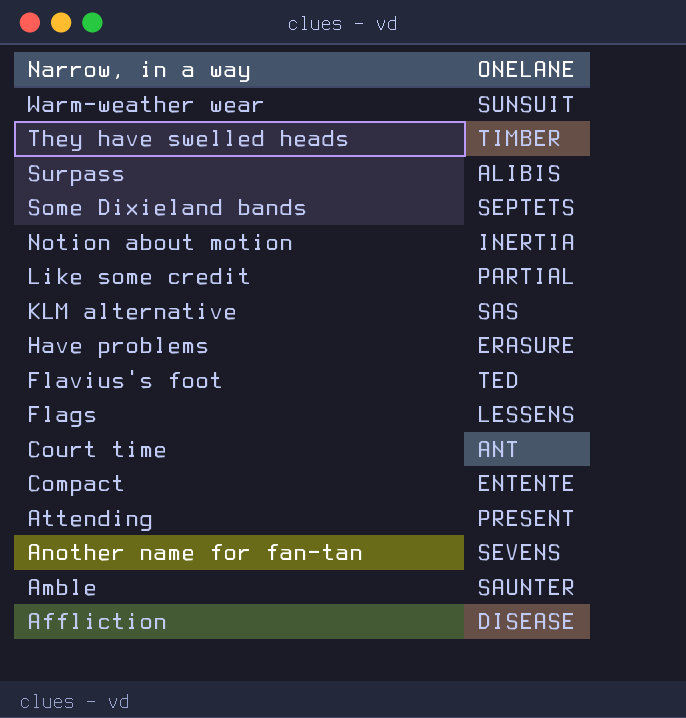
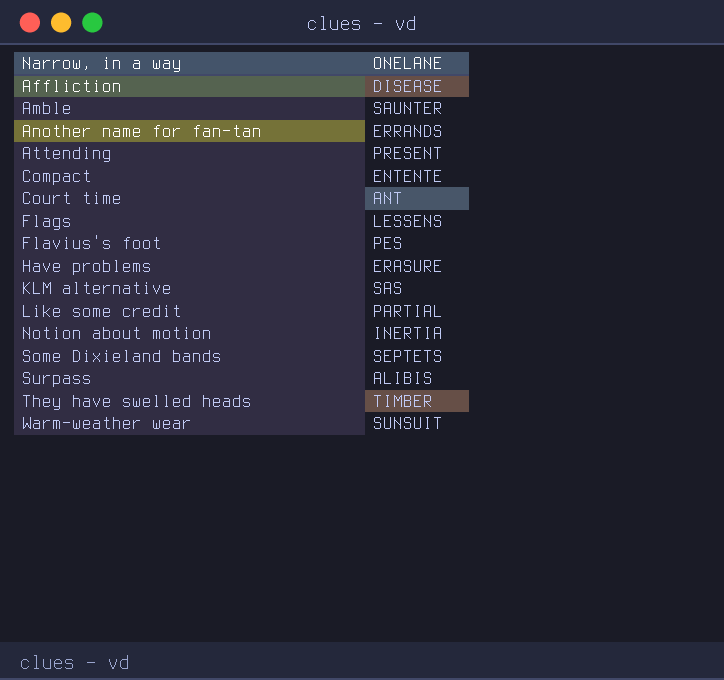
row order: Narrow, in a way descending -> Narrow, in a way ascending
Another name for fan-tan | ONELANE: SEVENS -> ERRANDS
Flavius's foot | ONELANE: TED -> PES

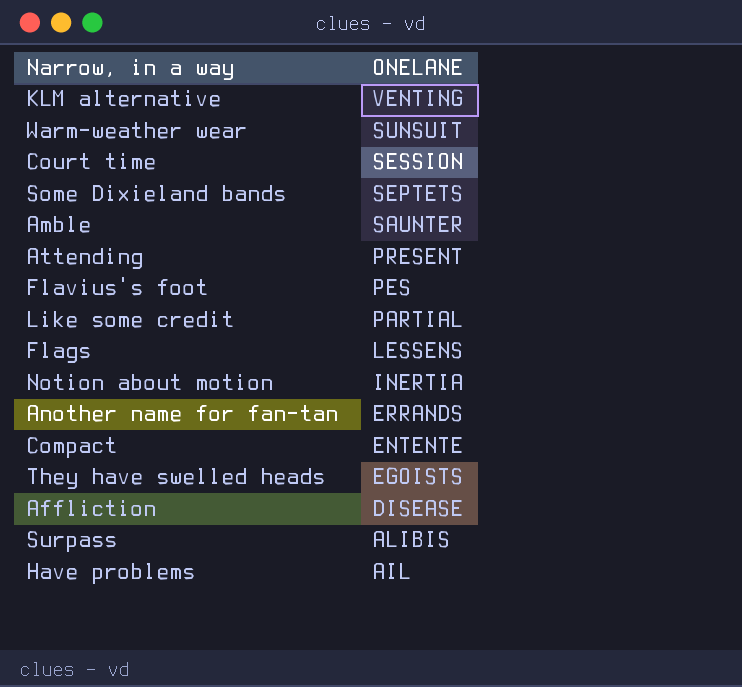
row order: Narrow, in a way ascending -> ONELANE descending
KLM alternative | ONELANE: SAS -> VENTING
Court time | ONELANE: ANT -> SESSION
They have swelled heads | ONELANE: TIMBER -> EGOISTS
Have problems | ONELANE: ERASURE -> AIL

